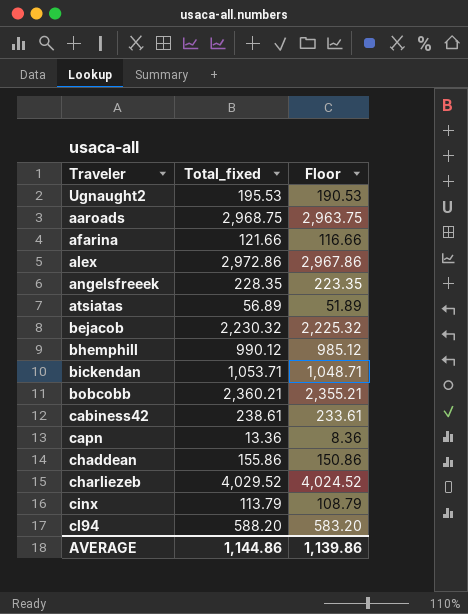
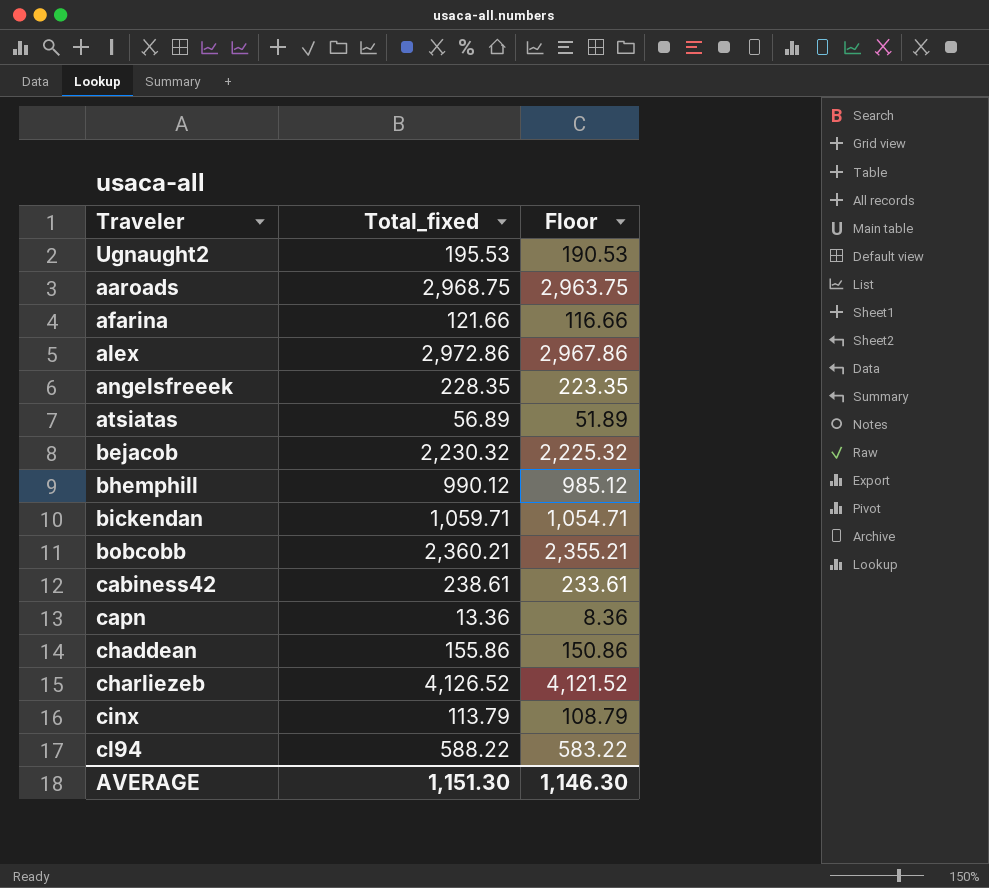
bickendan | Total_fixed: 1,053.71 -> 1,059.71
bickendan | Floor: 1,048.71 -> 1,054.71
charliezeb | Total_fixed: 4,029.52 -> 4,126.52
charliezeb | Floor: 4,024.52 -> 4,121.52
cl94 | Total_fixed: 588.20 -> 588.22
cl94 | Floor: 583.20 -> 583.22
AVERAGE | Total_fixed: 1,144.86 -> 1,151.30
AVERAGE | Floor: 1,139.86 -> 1,146.30

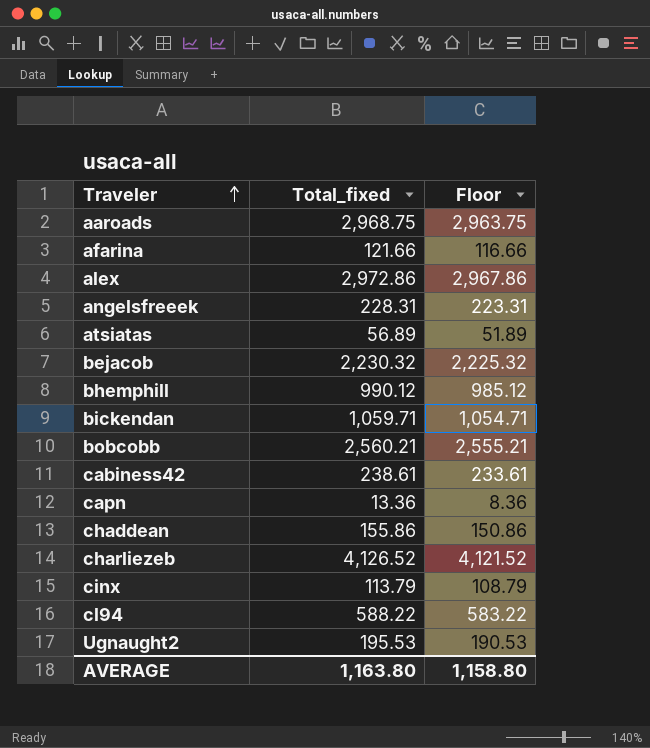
row order: none -> Traveler ascending
angelsfreeek | Total_fixed: 228.35 -> 228.31
angelsfreeek | Floor: 223.35 -> 223.31
bobcobb | Total_fixed: 2,360.21 -> 2,560.21
bobcobb | Floor: 2,355.21 -> 2,555.21
AVERAGE | Total_fixed: 1,151.30 -> 1,163.80
AVERAGE | Floor: 1,146.30 -> 1,158.80

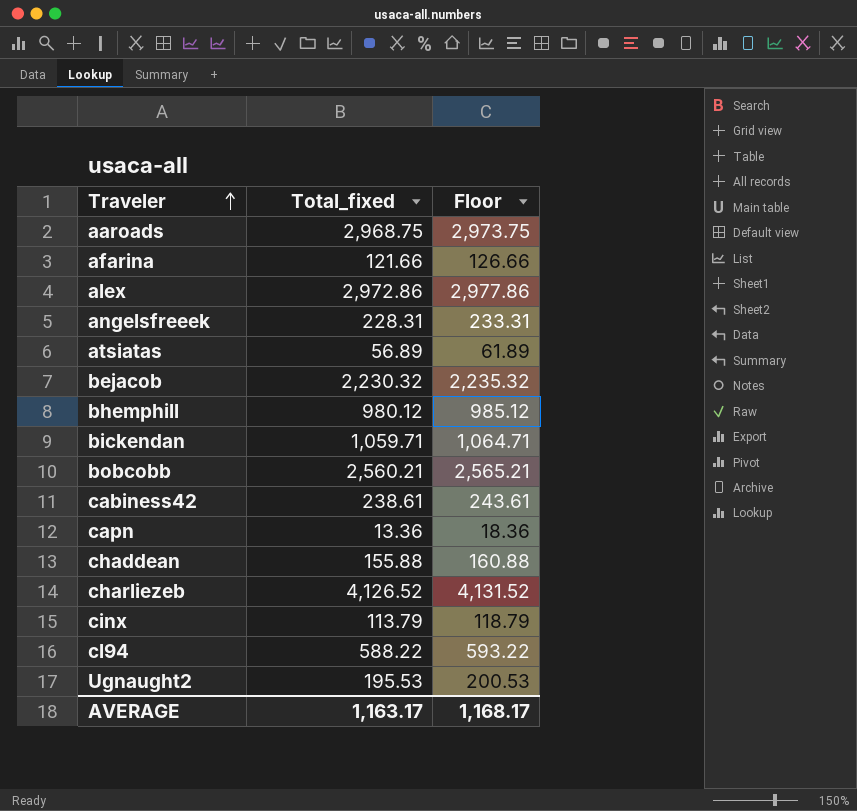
column Floor | formula: [Total_fixed] - 5 -> [Total_fixed] + 5
bhemphill | Total_fixed: 990.12 -> 980.12
chaddean | Total_fixed: 155.86 -> 155.88
AVERAGE | Total_fixed: 1,163.80 -> 1,163.17
AVERAGE | Floor: 1,158.80 -> 1,168.17

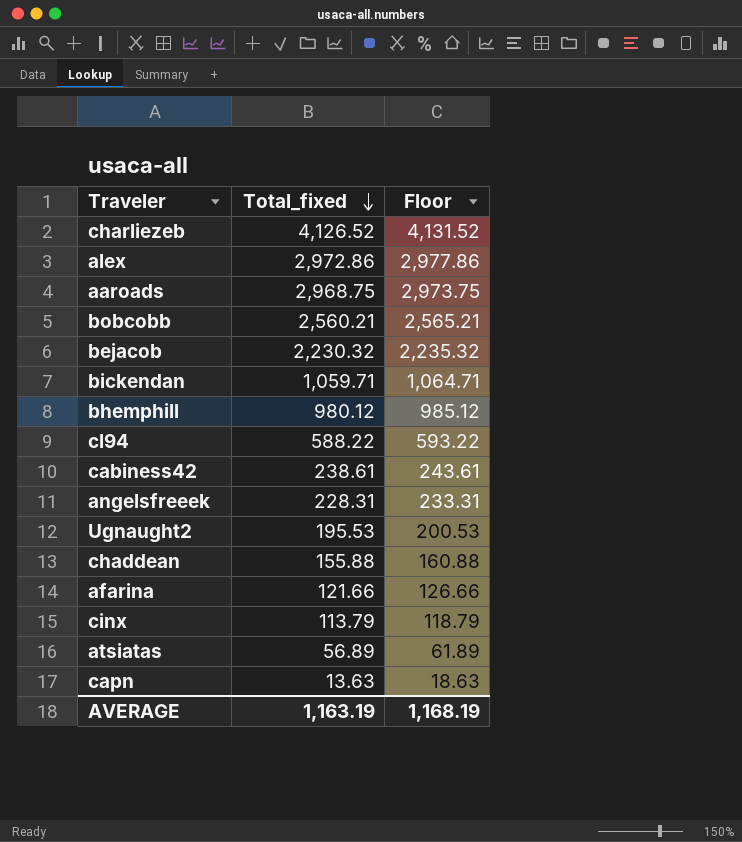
row order: Traveler ascending -> Total_fixed descending
capn | Total_fixed: 13.36 -> 13.63
capn | Floor: 18.36 -> 18.63
AVERAGE | Total_fixed: 1,163.17 -> 1,163.19
AVERAGE | Floor: 1,168.17 -> 1,168.19

